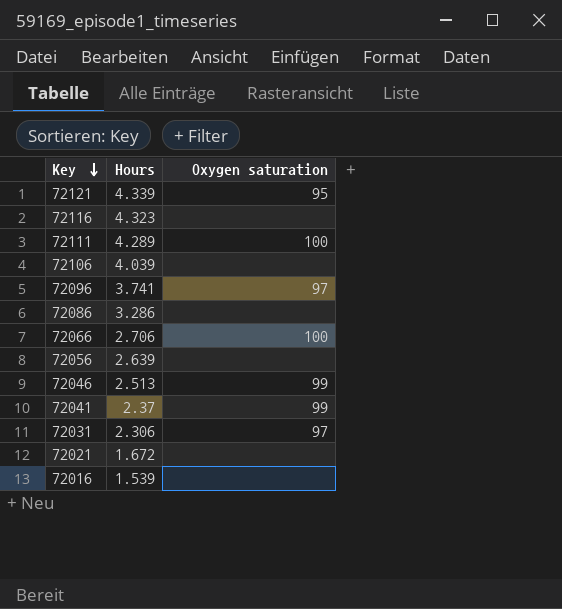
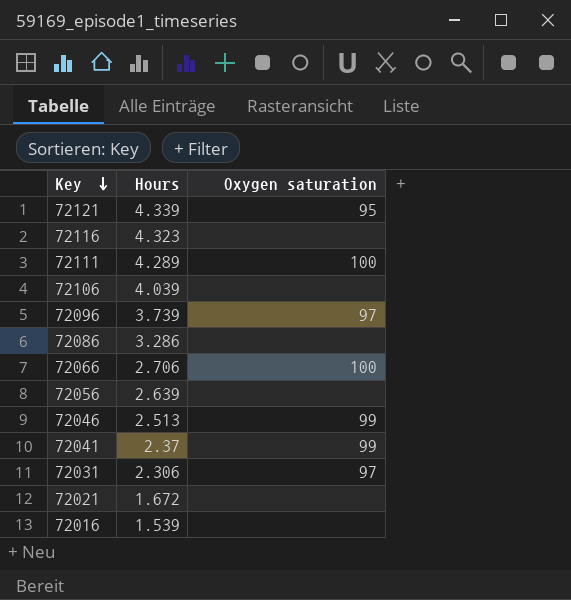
72096 | Hours: 3.741 -> 3.739

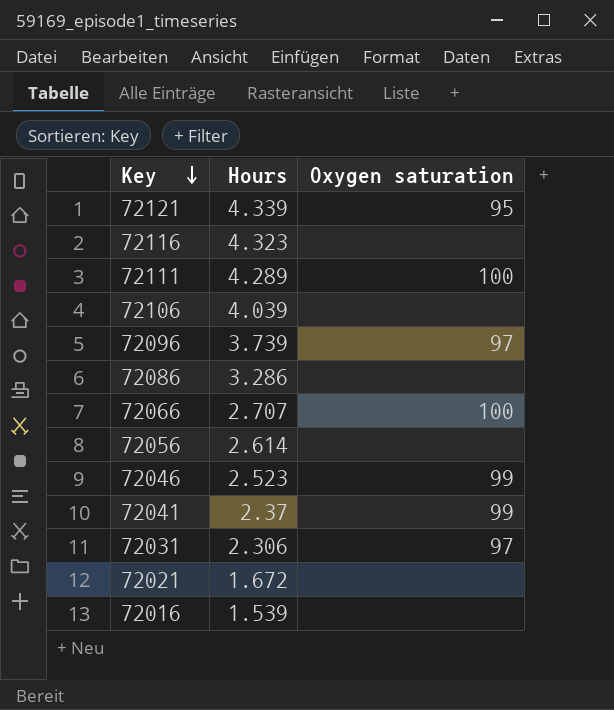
72066 | Hours: 2.706 -> 2.707
72056 | Hours: 2.639 -> 2.614
72046 | Hours: 2.513 -> 2.523

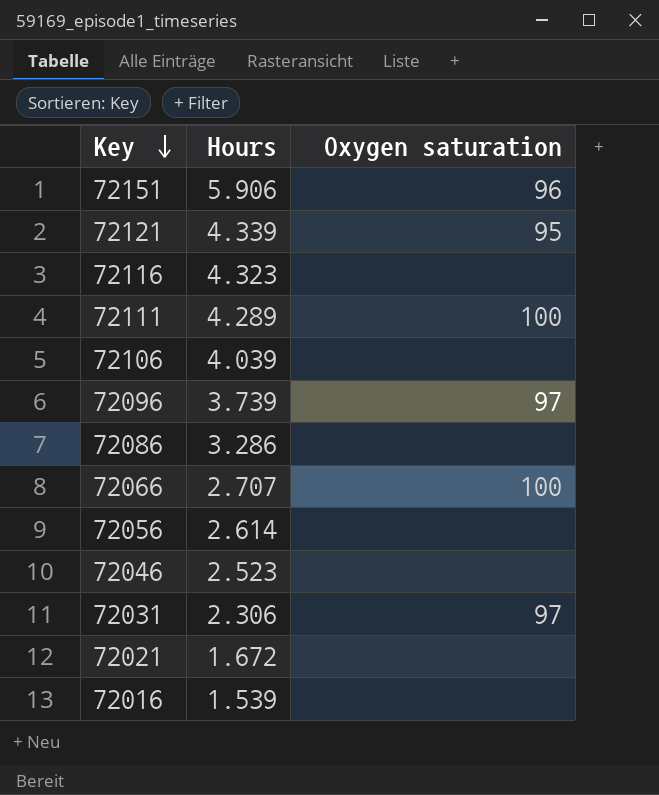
row 72041: 2.37 | 99 -> none
row 72151: none -> 5.906 | 96
72046 | Oxygen saturation: 99 -> none

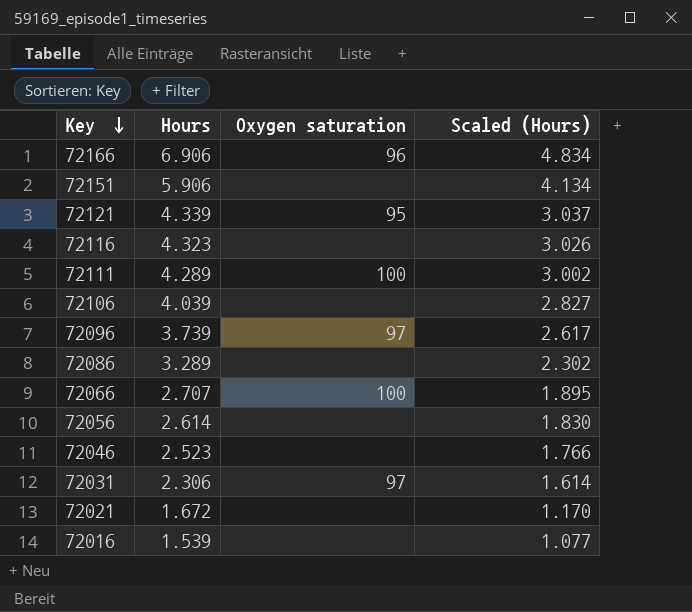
column Scaled (Hours) | formula: none -> [Hours] * 0.7
row 72166: none -> 6.906 | 96 | 4.834
72151 | Oxygen saturation: 96 -> none
72086 | Hours: 3.286 -> 3.289

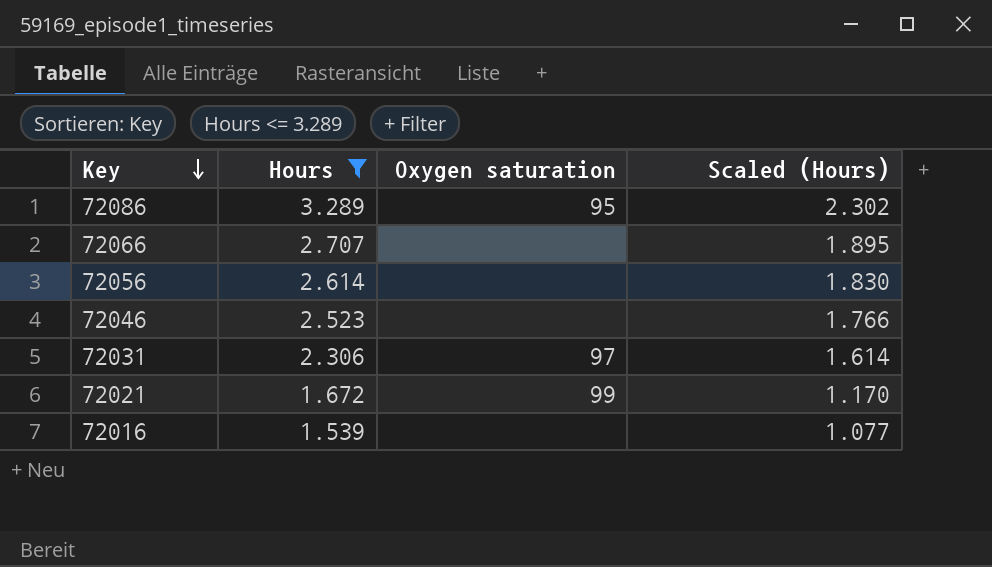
filter: none -> Hours <= 3.289
72086 | Oxygen saturation: none -> 95
72066 | Oxygen saturation: 100 -> none
72021 | Oxygen saturation: none -> 99

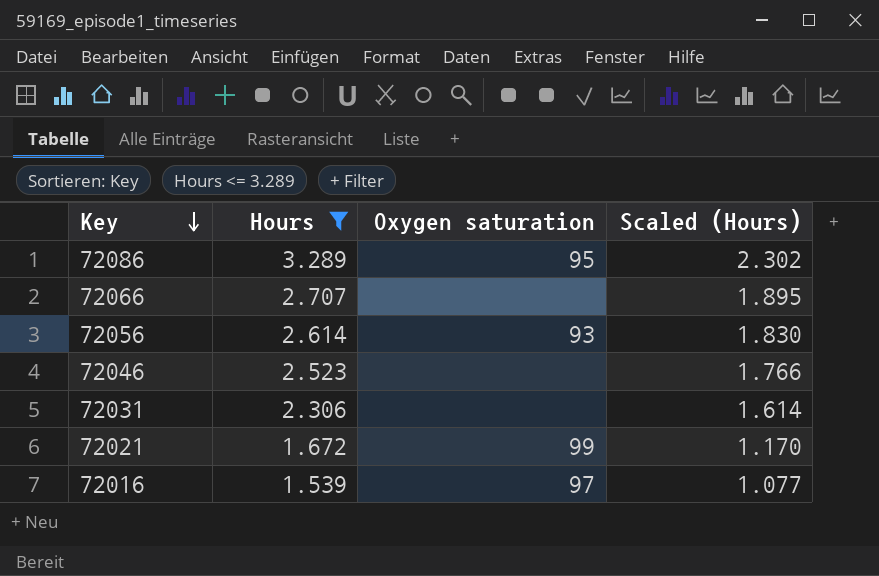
72056 | Oxygen saturation: none -> 93
72031 | Oxygen saturation: 97 -> none
72016 | Oxygen saturation: none -> 97

